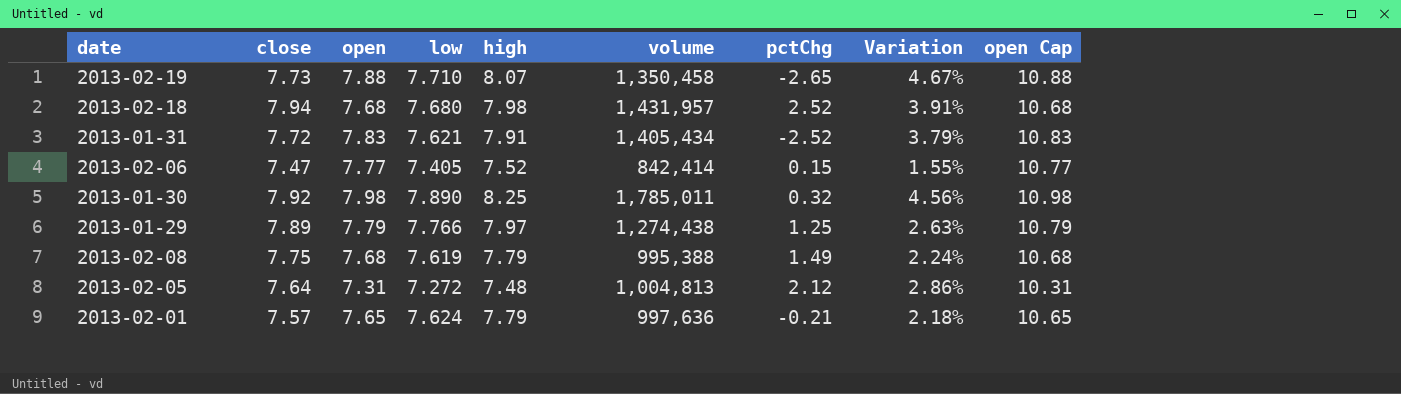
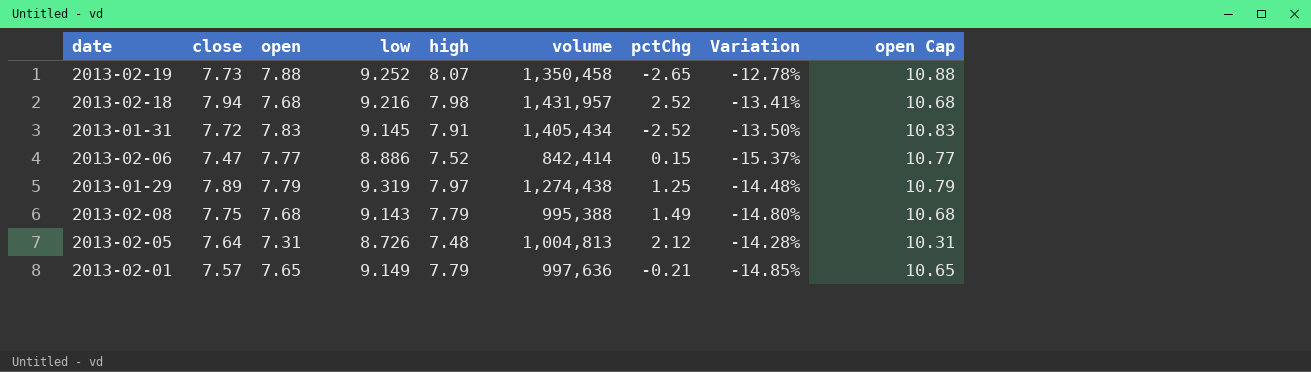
row 2013-01-30: 7.92 | 7.98 | 7.890 | 8.25 | 1,785,011 | 0.32 | 4.56% | 10.98 -> none
2013-02-19 | low: 7.710 -> 9.252
2013-02-19 | Variation: 4.67% -> -12.78%
2013-02-18 | low: 7.680 -> 9.216
2013-02-18 | Variation: 3.91% -> -13.41%
2013-01-31 | low: 7.621 -> 9.145
2013-01-31 | Variation: 3.79% -> -13.50%
2013-02-06 | low: 7.405 -> 8.886
2013-02-06 | Variation: 1.55% -> -15.37%
2013-01-29 | low: 7.766 -> 9.319
2013-01-29 | Variation: 2.63% -> -14.48%
2013-02-08 | low: 7.619 -> 9.143
2013-02-08 | Variation: 2.24% -> -14.80%
2013-02-05 | low: 7.272 -> 8.726
2013-02-05 | Variation: 2.86% -> -14.28%
2013-02-01 | low: 7.624 -> 9.149
2013-02-01 | Variation: 2.18% -> -14.85%

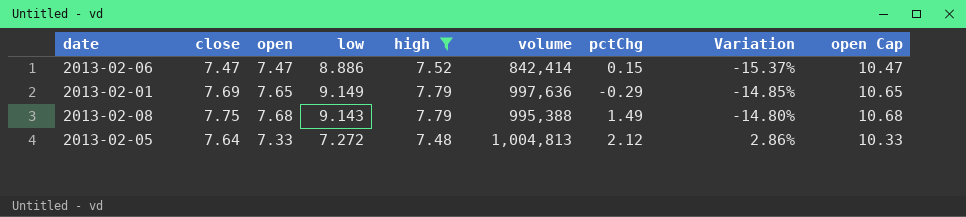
filter: none -> high <= 7.79
row order: none -> Variation ascending
2013-02-06 | open: 7.77 -> 7.47
2013-02-06 | open Cap: 10.77 -> 10.47
2013-02-01 | close: 7.57 -> 7.69
2013-02-01 | pctChg: -0.21 -> -0.29
2013-02-05 | open: 7.31 -> 7.33
2013-02-05 | low: 8.726 -> 7.272
2013-02-05 | Variation: -14.28% -> 2.86%
2013-02-05 | open Cap: 10.31 -> 10.33

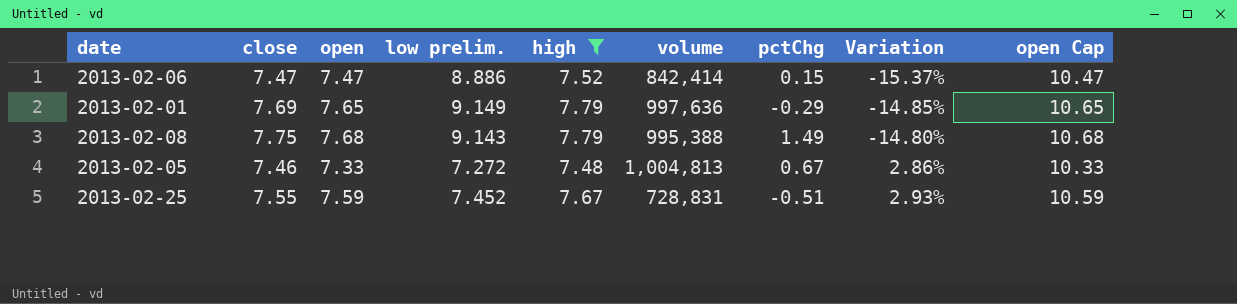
column name: low -> low prelim.
2013-02-05 | close: 7.64 -> 7.46
2013-02-05 | pctChg: 2.12 -> 0.67
row 2013-02-25: none -> 7.55 | 7.59 | 7.452 | 7.67 | 728,831 | -0.51 | 2.93% | 10.59

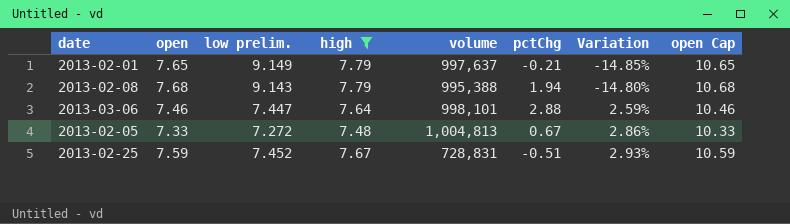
column close | position: 2 -> none
row 2013-02-06: 7.47 | 7.47 | 8.886 | 7.52 | 842,414 | 0.15 | -15.37% | 10.47 -> none
2013-02-01 | volume: 997,636 -> 997,637
2013-02-01 | pctChg: -0.29 -> -0.21
2013-02-08 | pctChg: 1.49 -> 1.94
row 2013-03-06: none -> 7.46 | 7.447 | 7.64 | 998,101 | 2.88 | 2.59% | 10.46

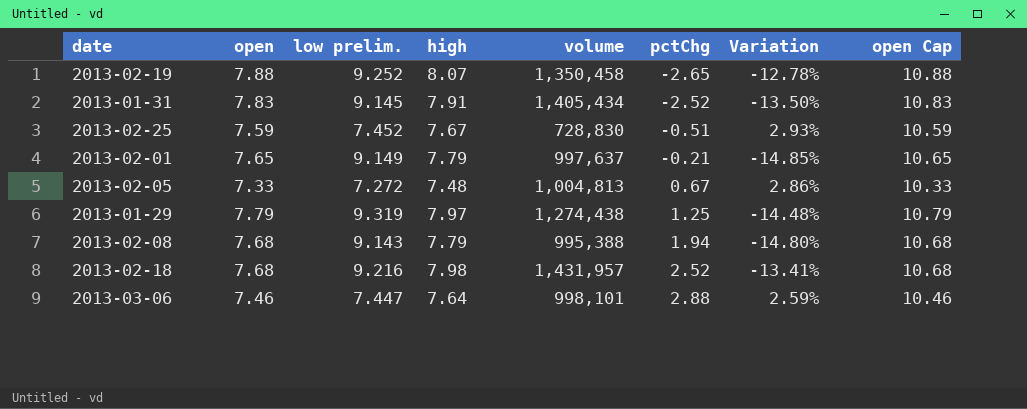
filter: high <= 7.79 -> none
row order: Variation ascending -> pctChg ascending
2013-02-25 | volume: 728,831 -> 728,830

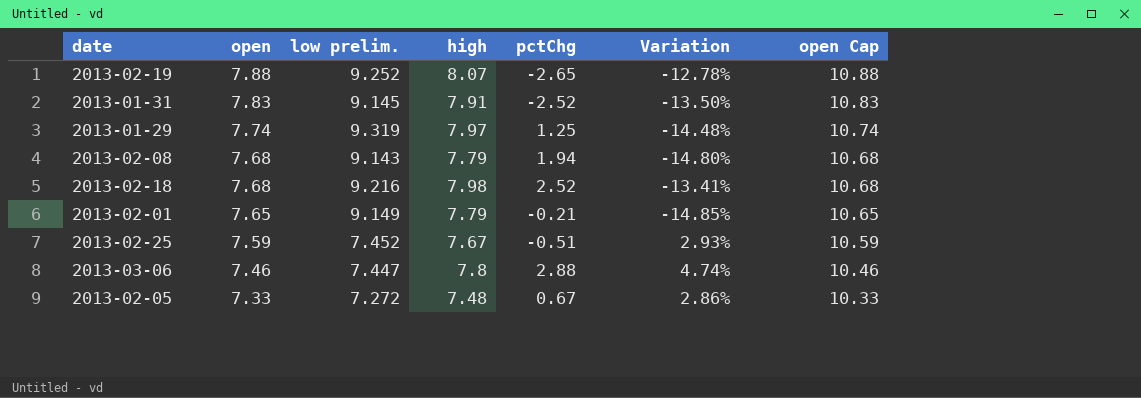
row order: pctChg ascending -> open descending
column volume | position: 5 -> none
2013-01-29 | open: 7.79 -> 7.74
2013-01-29 | open Cap: 10.79 -> 10.74
2013-03-06 | high: 7.64 -> 7.8
2013-03-06 | Variation: 2.59% -> 4.74%

